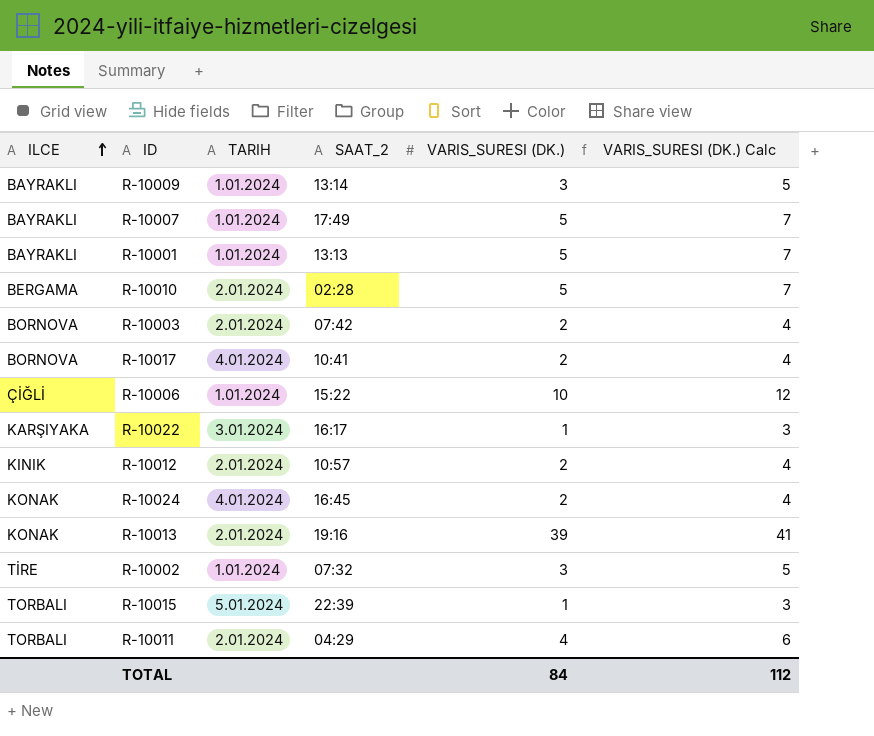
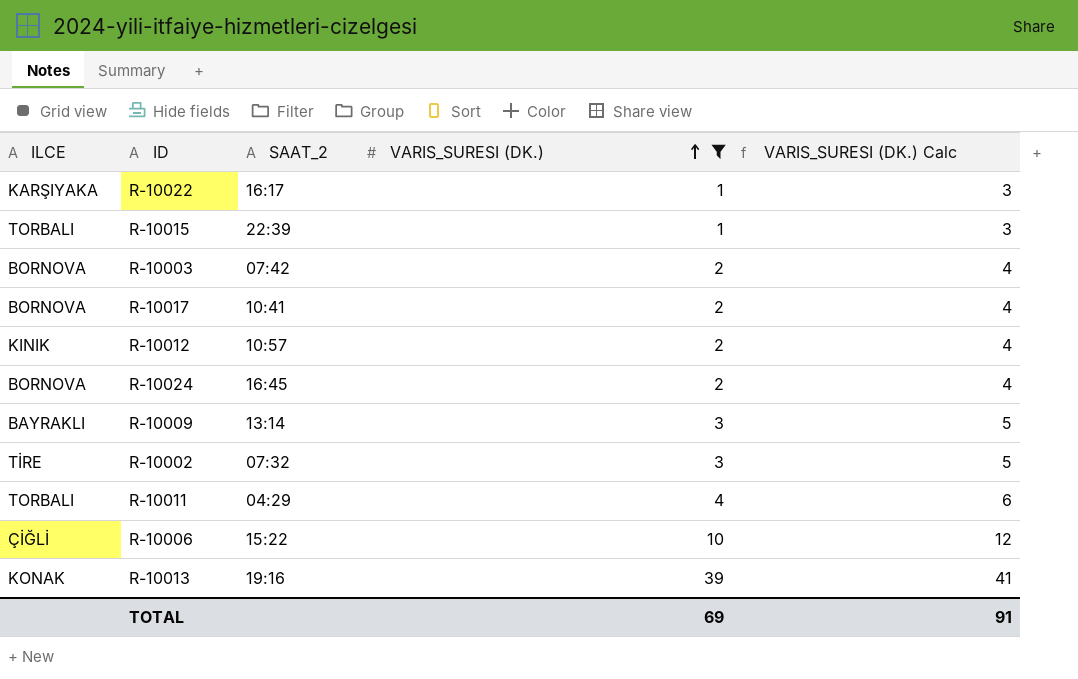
filter: none -> VARIS_SURESI (DK.) != 5
row order: ILCE ascending -> VARIS_SURESI (DK.) ascending
column TARIH | position: 3 -> none
R-10024 | ILCE: KONAK -> BORNOVA
TOTAL | VARIS_SURESI (DK.): 84 -> 69
TOTAL | VARIS_SURESI (DK.) Calc: 112 -> 91

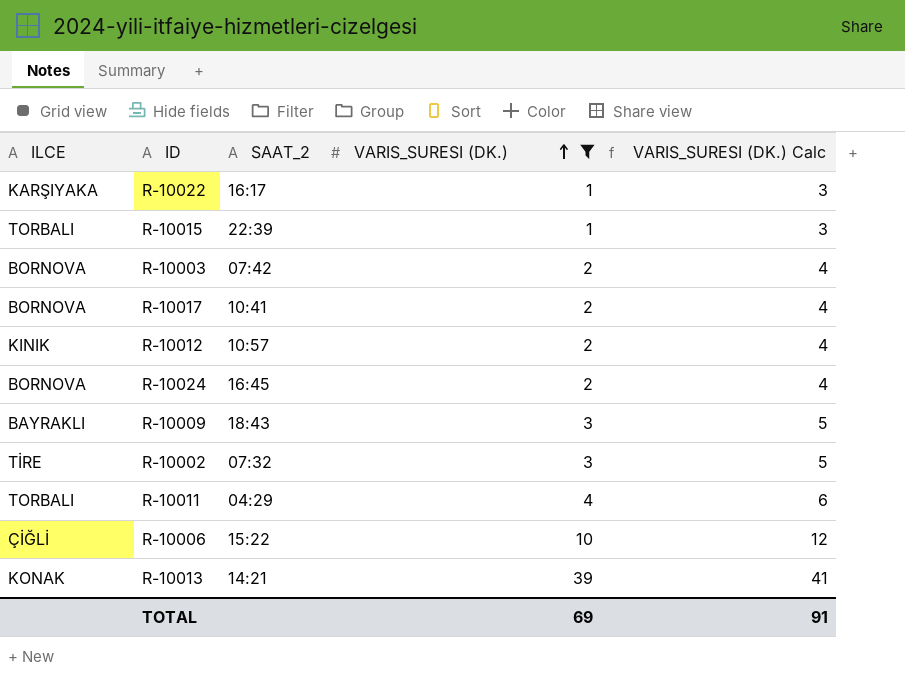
R-10009 | SAAT_2: 13:14 -> 18:43
R-10013 | SAAT_2: 19:16 -> 14:21

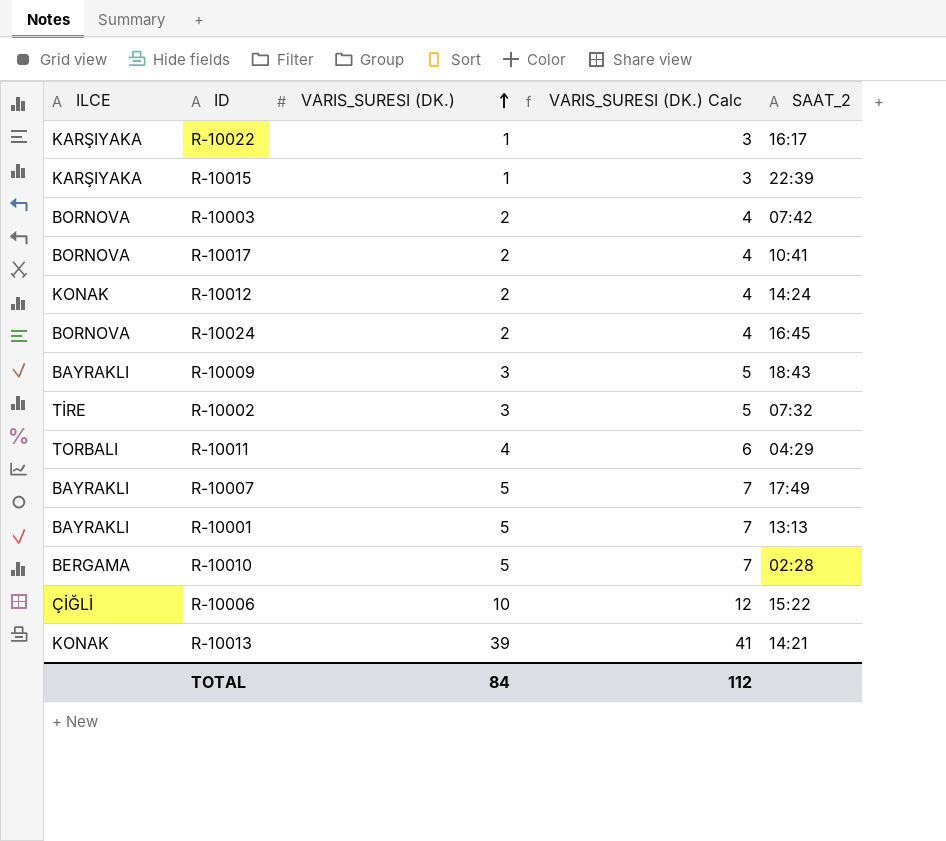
filter: VARIS_SURESI (DK.) != 5 -> none
column SAAT_2 | position: 3 -> 5
R-10015 | ILCE: TORBALI -> KARŞIYAKA
R-10012 | ILCE: KINIK -> KONAK
R-10012 | SAAT_2: 10:57 -> 14:24
TOTAL | VARIS_SURESI (DK.): 69 -> 84
TOTAL | VARIS_SURESI (DK.) Calc: 91 -> 112

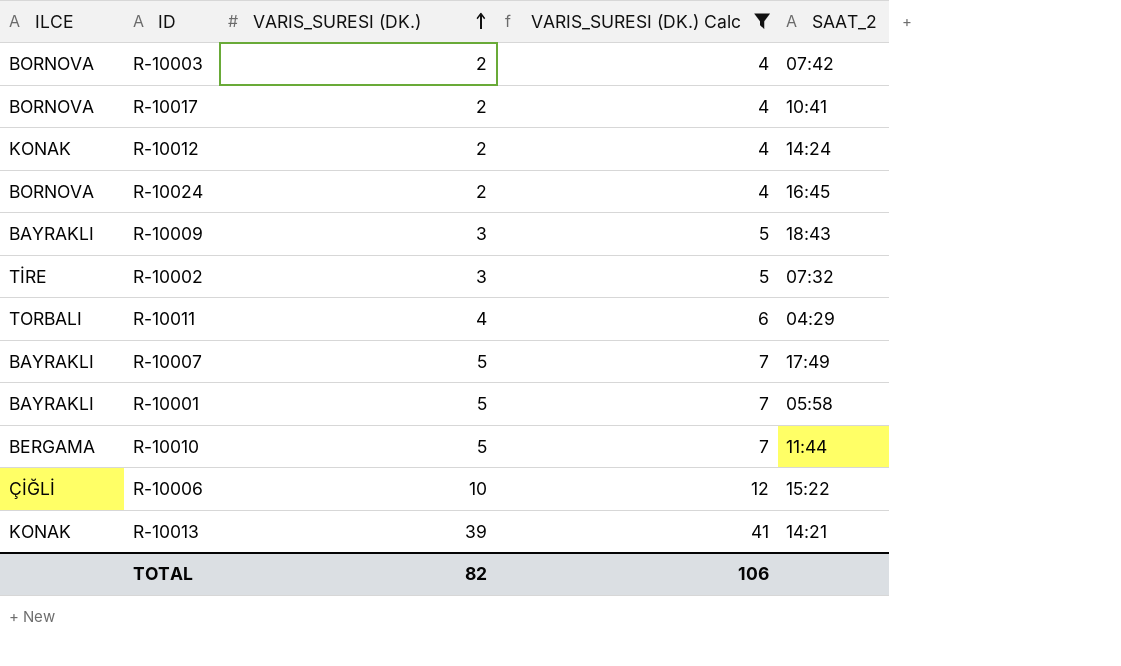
filter: none -> VARIS_SURESI (DK.) Calc != 3
R-10001 | SAAT_2: 13:13 -> 05:58
R-10010 | SAAT_2: 02:28 -> 11:44
TOTAL | VARIS_SURESI (DK.): 84 -> 82
TOTAL | VARIS_SURESI (DK.) Calc: 112 -> 106

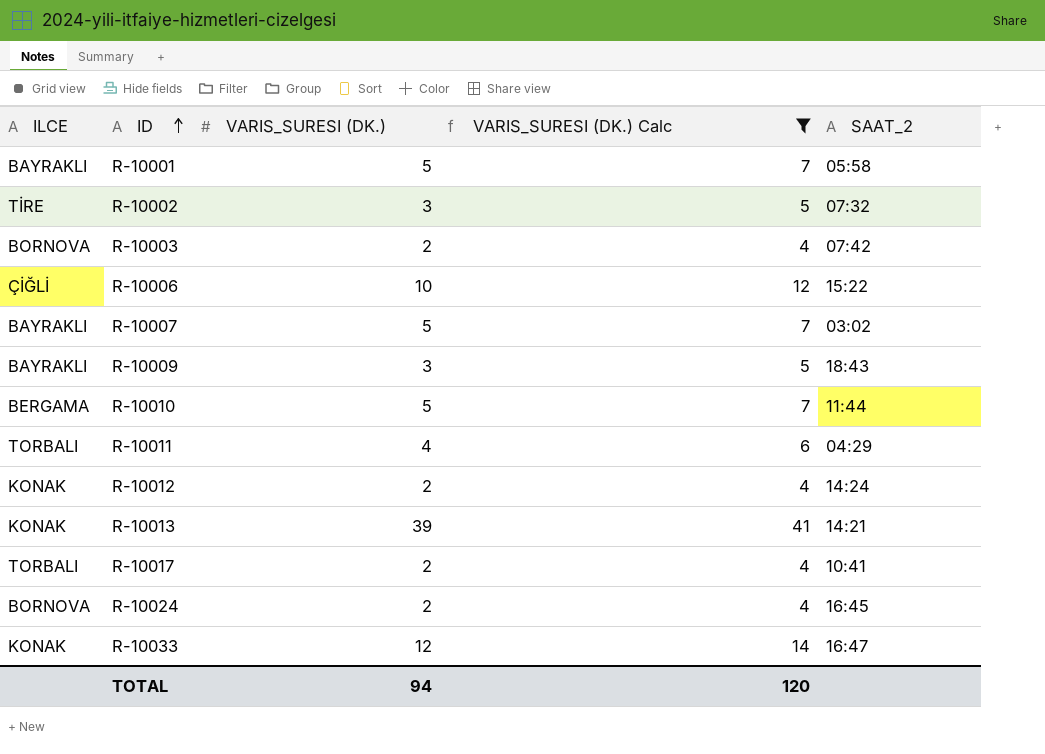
row order: VARIS_SURESI (DK.) ascending -> ID ascending
R-10007 | SAAT_2: 17:49 -> 03:02
R-10017 | ILCE: BORNOVA -> TORBALI
row R-10033: none -> KONAK | 12 | 14 | 16:47
TOTAL | VARIS_SURESI (DK.): 82 -> 94
TOTAL | VARIS_SURESI (DK.) Calc: 106 -> 120

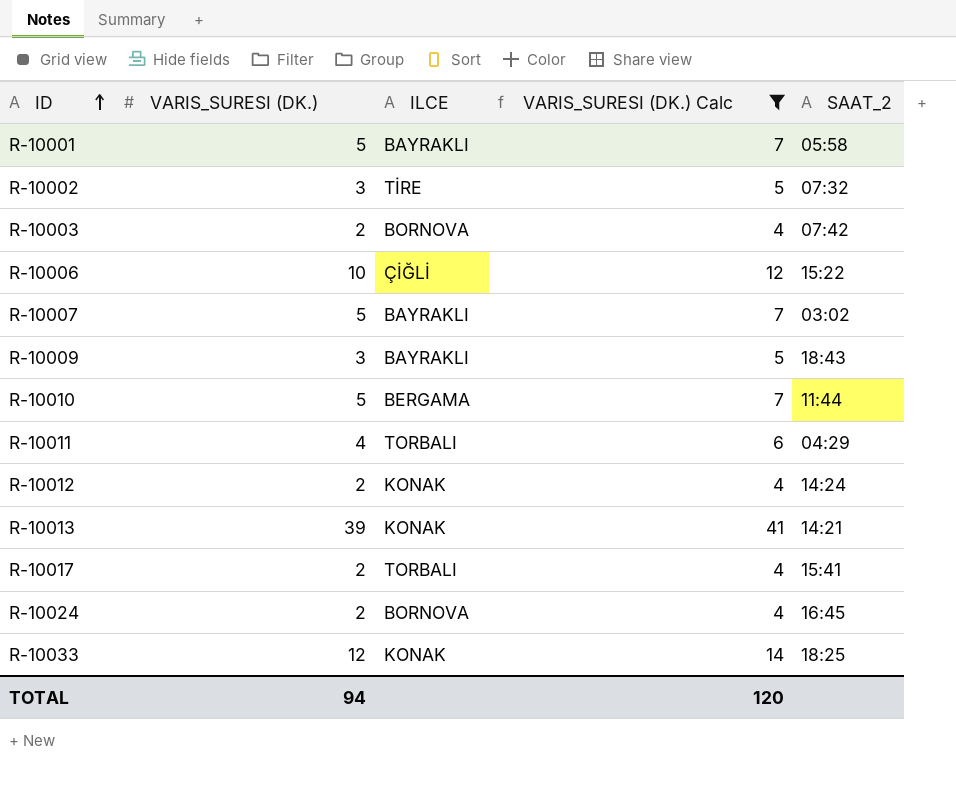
column ILCE | position: 1 -> 3
R-10017 | SAAT_2: 10:41 -> 15:41
R-10033 | SAAT_2: 16:47 -> 18:25

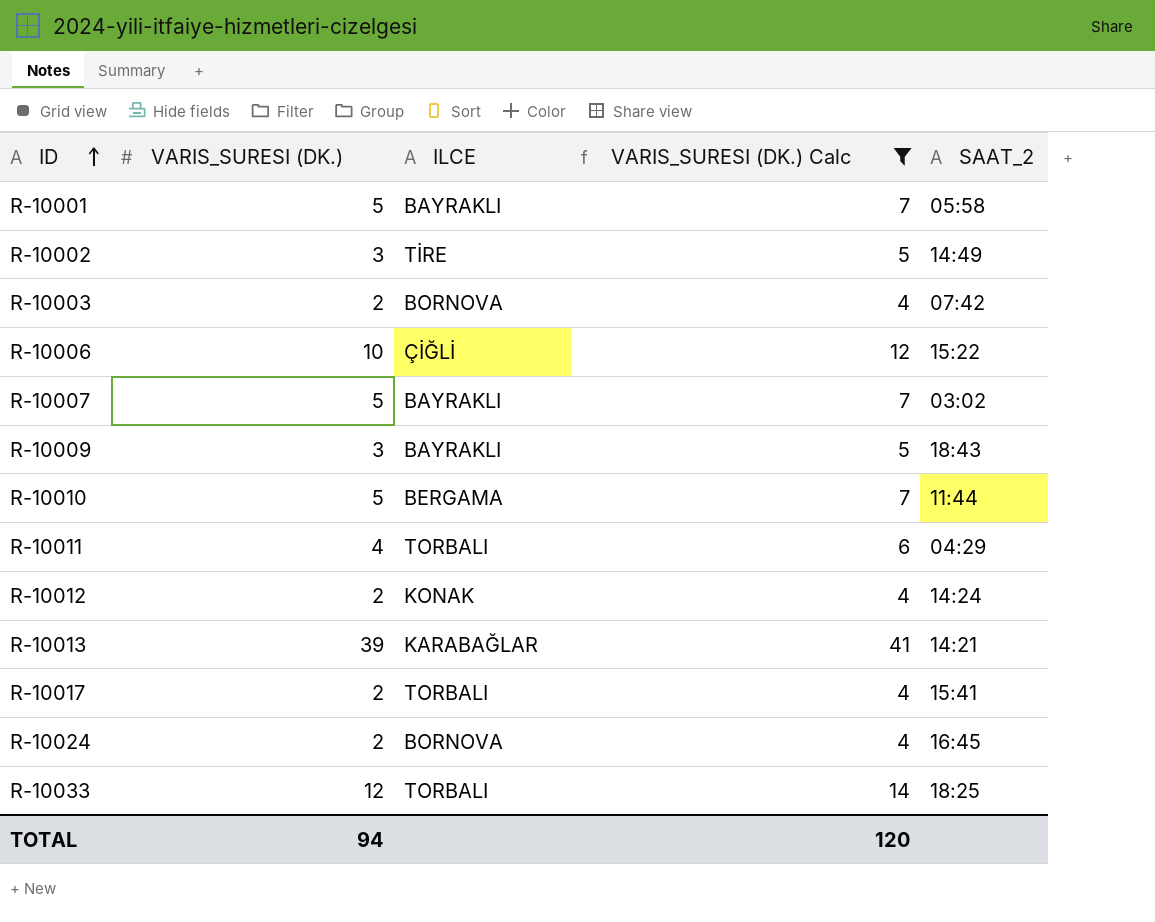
R-10002 | SAAT_2: 07:32 -> 14:49
R-10013 | ILCE: KONAK -> KARABAĞLAR
R-10033 | ILCE: KONAK -> TORBALI

